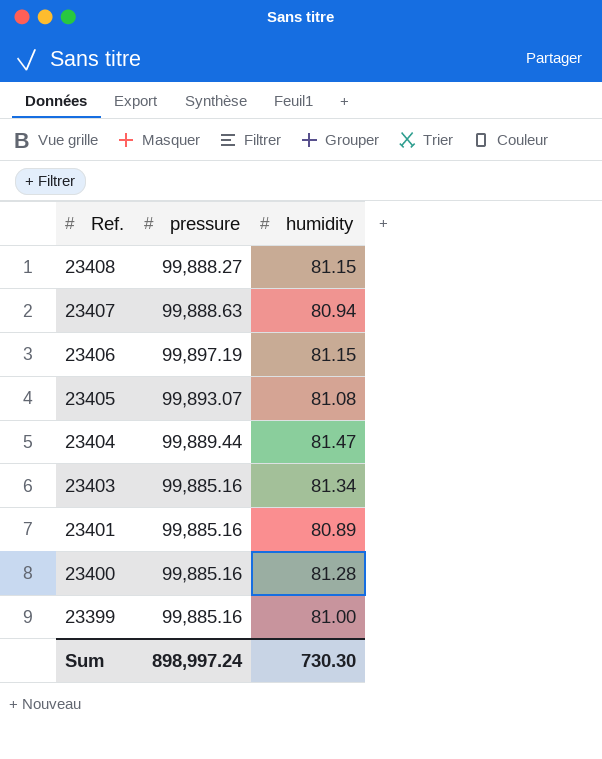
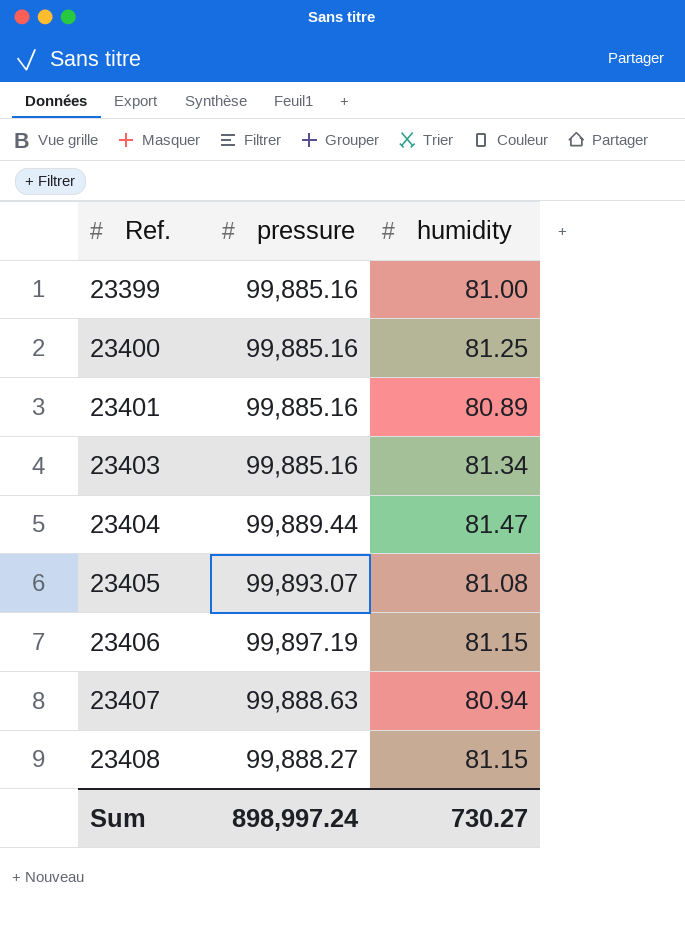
row order: Ref. descending -> Ref. ascending
23400 | humidity: 81.28 -> 81.25
Sum | humidity: 730.30 -> 730.27

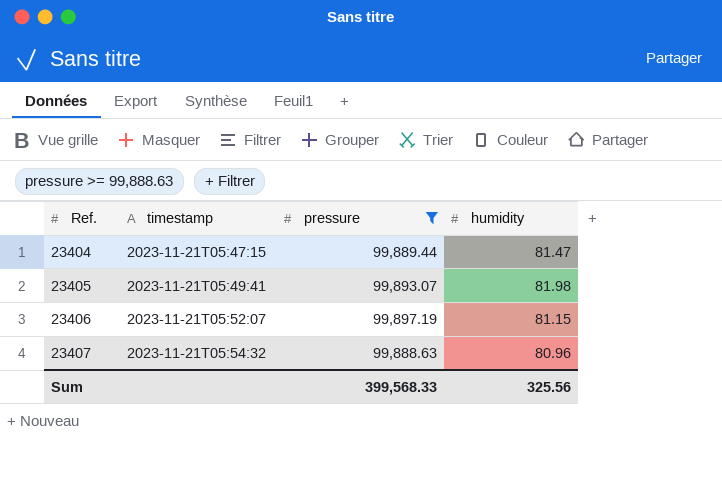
filter: none -> pressure >= 99,888.63
column timestamp | position: none -> 2
23405 | humidity: 81.08 -> 81.98
23407 | humidity: 80.94 -> 80.96
Sum | pressure: 898,997.24 -> 399,568.33
Sum | humidity: 730.27 -> 325.56

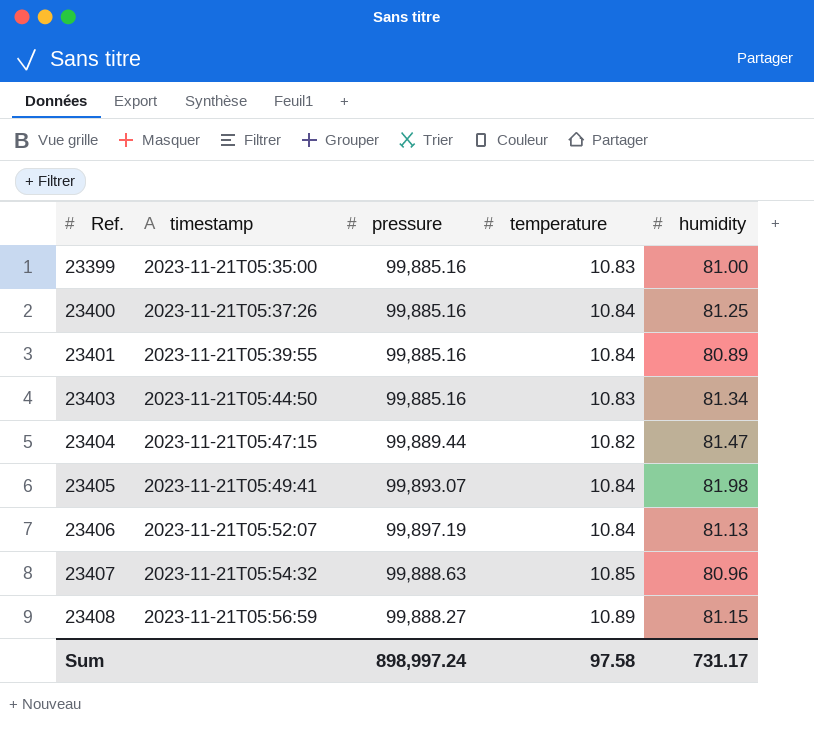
filter: pressure >= 99,888.63 -> none
column temperature | position: none -> 4
23406 | humidity: 81.15 -> 81.13
Sum | pressure: 399,568.33 -> 898,997.24
Sum | humidity: 325.56 -> 731.17

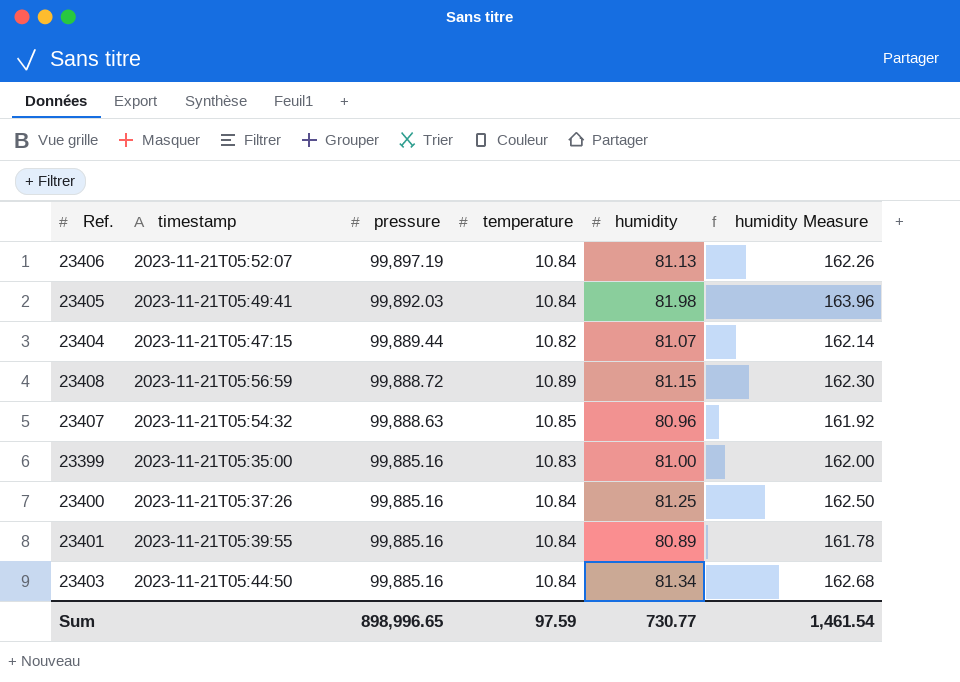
row order: Ref. ascending -> pressure descending
column humidity Measure | formula: none -> [humidity] * 2
23405 | pressure: 99,893.07 -> 99,892.03
23404 | humidity: 81.47 -> 81.07
23408 | pressure: 99,888.27 -> 99,888.72
23403 | temperature: 10.83 -> 10.84
Sum | pressure: 898,997.24 -> 898,996.65
Sum | temperature: 97.58 -> 97.59
Sum | humidity: 731.17 -> 730.77

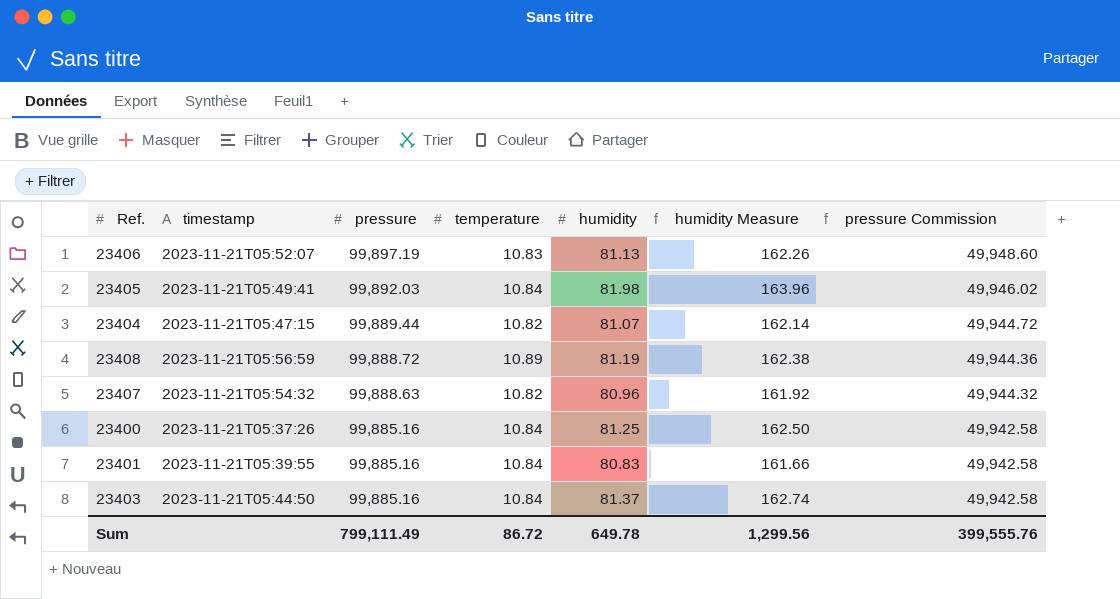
column pressure Commission | formula: none -> [pressure] * 0.5
row 23399: 2023-11-21T05:35:00 | 99,885.16 | 10.83 | 81.00 | 162.00 -> none
23406 | temperature: 10.84 -> 10.83
23408 | humidity: 81.15 -> 81.19
23408 | humidity Measure: 162.30 -> 162.38
23407 | temperature: 10.85 -> 10.82
23401 | humidity: 80.89 -> 80.83
23401 | humidity Measure: 161.78 -> 161.66
23403 | humidity: 81.34 -> 81.37
23403 | humidity Measure: 162.68 -> 162.74
Sum | pressure: 898,996.65 -> 799,111.49
Sum | temperature: 97.59 -> 86.72
Sum | humidity: 730.77 -> 649.78
Sum | humidity Measure: 1,461.54 -> 1,299.56

